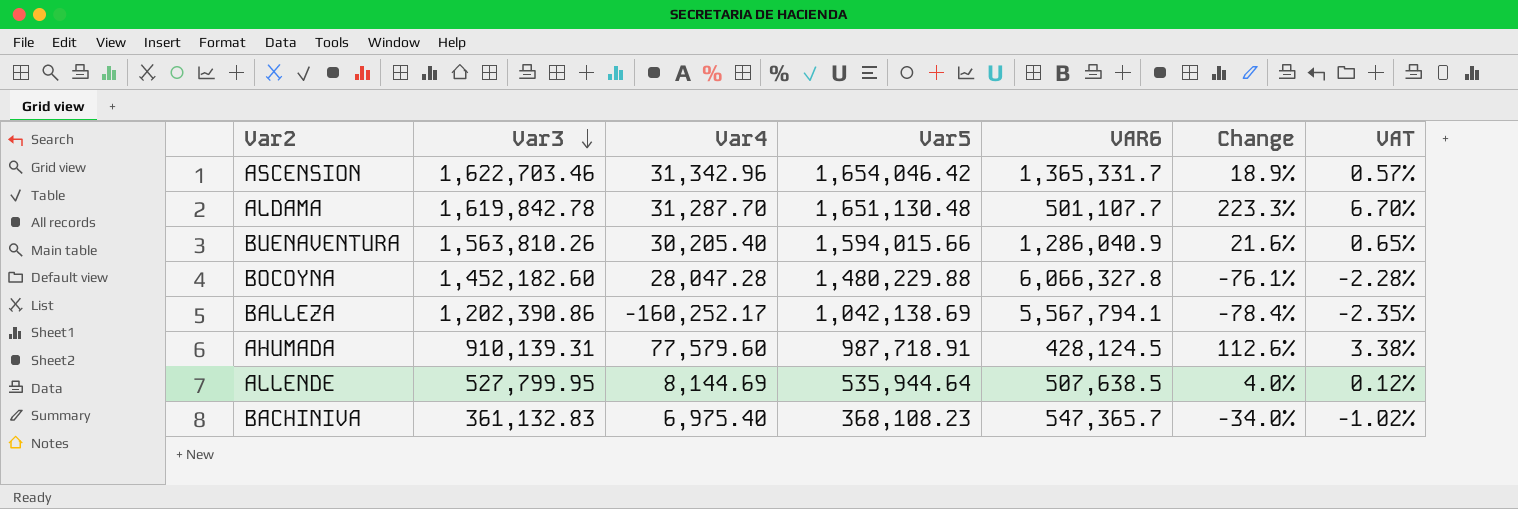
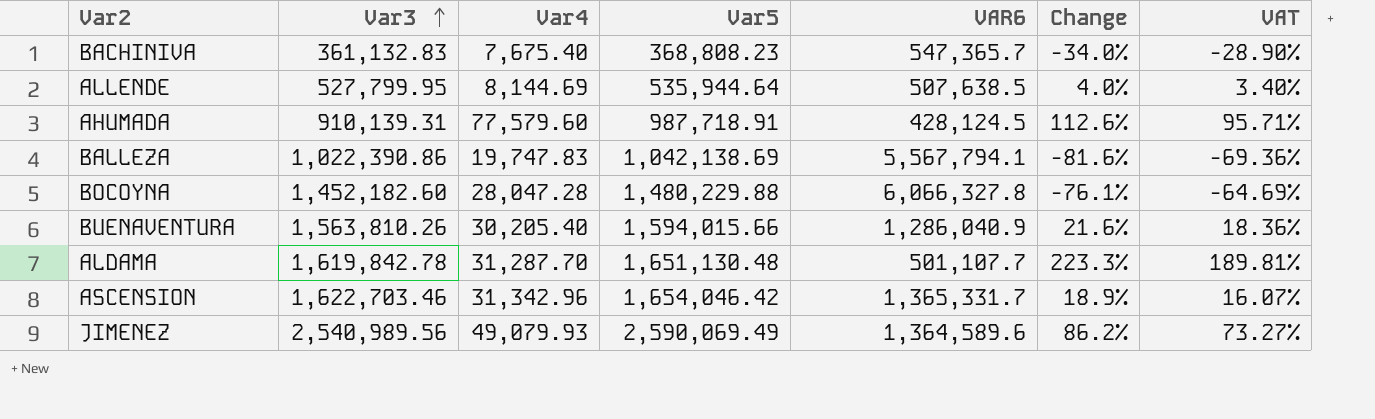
row order: Var3 descending -> Var3 ascending
column VAT | formula: [Change] * 0.03 -> [Change] * 0.85
BACHINIVA | Var4: 6,975.40 -> 7,675.40
BACHINIVA | Var5: 368,108.23 -> 368,808.23
BALLEZA | Var3: 1,202,390.86 -> 1,022,390.86
BALLEZA | Var4: -160,252.17 -> 19,747.83
BALLEZA | Change: -78.4% -> -81.6%
row JIMENEZ: none -> 2,540,989.56 | 49,079.93 | 2,590,069.49 | 1,364,589.6 | 86.2% | 73.27%

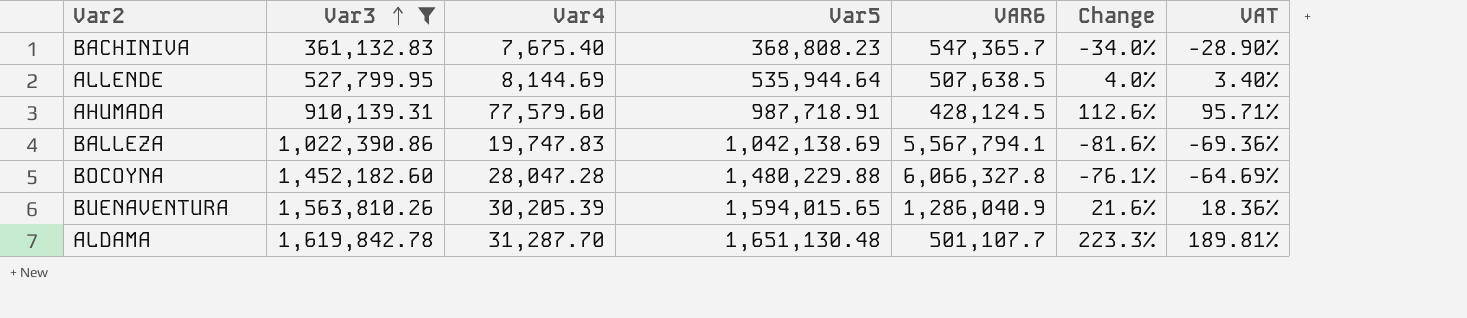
filter: none -> Var3 <= 1,619,842.78
BUENAVENTURA | Var4: 30,205.40 -> 30,205.39
BUENAVENTURA | Var5: 1,594,015.66 -> 1,594,015.65

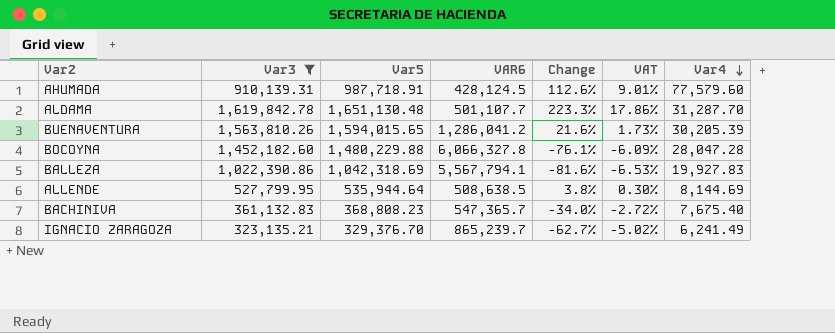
row order: Var3 ascending -> Var4 descending
column VAT | formula: [Change] * 0.85 -> [Change] * 0.08
column Var4 | position: 3 -> 7
BUENAVENTURA | VAR6: 1,286,040.9 -> 1,286,041.2
BALLEZA | Var5: 1,042,138.69 -> 1,042,318.69
BALLEZA | Var4: 19,747.83 -> 19,927.83
ALLENDE | VAR6: 507,638.5 -> 508,638.5
ALLENDE | Change: 4.0% -> 3.8%
row IGNACIO ZARAGOZA: none -> 323,135.21 | 329,376.70 | 865,239.7 | -62.7% | -5.02% | 6,241.49

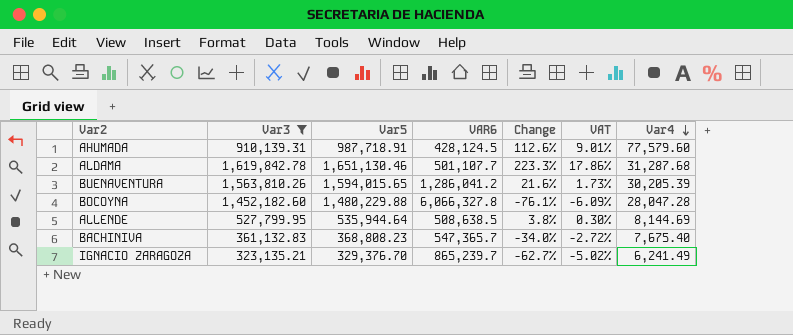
row BALLEZA: 1,022,390.86 | 1,042,318.69 | 5,567,794.1 | -81.6% | -6.53% | 19,927.83 -> none
ALDAMA | Var5: 1,651,130.48 -> 1,651,130.46
ALDAMA | Var4: 31,287.70 -> 31,287.68

